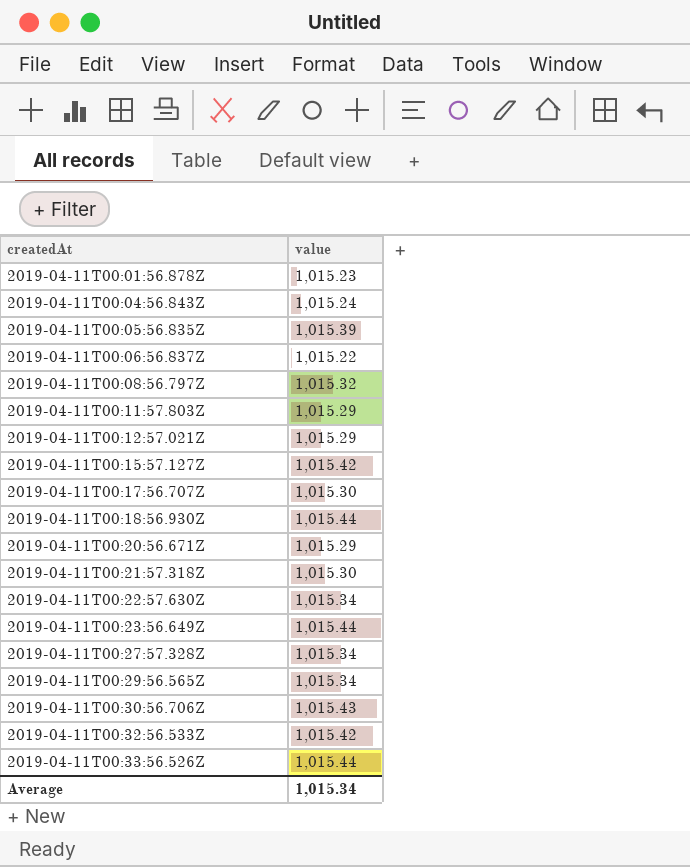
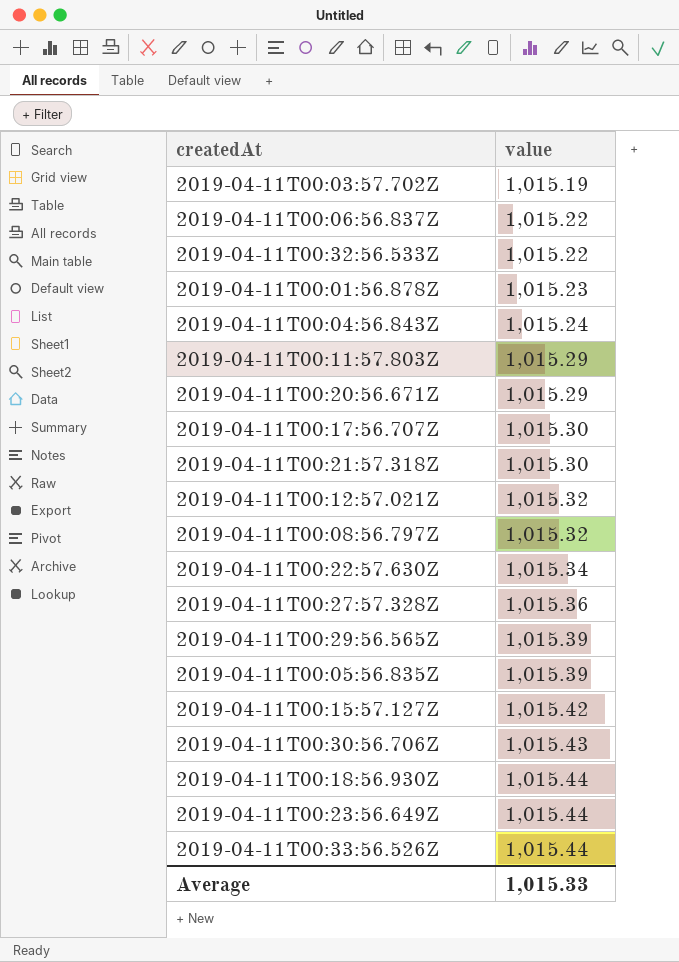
row order: createdAt ascending -> value ascending
row 2019-04-11T00:03:57.702Z: none -> 1,015.19
2019-04-11T00:32:56.533Z | value: 1,015.42 -> 1,015.22
2019-04-11T00:12:57.021Z | value: 1,015.29 -> 1,015.32
2019-04-11T00:27:57.328Z | value: 1,015.34 -> 1,015.36
2019-04-11T00:29:56.565Z | value: 1,015.34 -> 1,015.39
Average | value: 1,015.34 -> 1,015.33

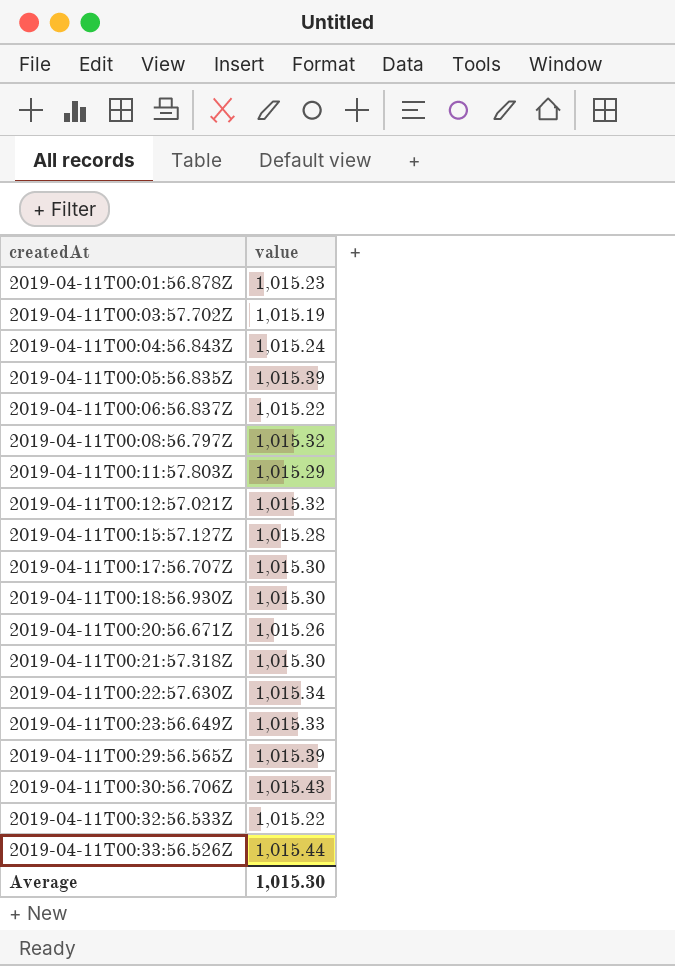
row order: value ascending -> createdAt ascending
row 2019-04-11T00:27:57.328Z: 1,015.36 -> none
2019-04-11T00:15:57.127Z | value: 1,015.42 -> 1,015.28
2019-04-11T00:18:56.930Z | value: 1,015.44 -> 1,015.30
2019-04-11T00:20:56.671Z | value: 1,015.29 -> 1,015.26
2019-04-11T00:23:56.649Z | value: 1,015.44 -> 1,015.33
Average | value: 1,015.33 -> 1,015.30

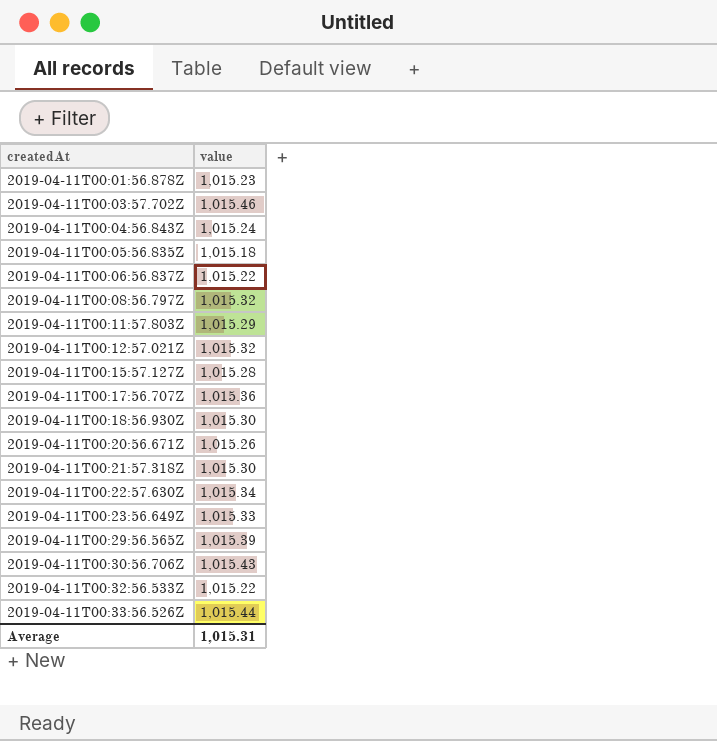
2019-04-11T00:03:57.702Z | value: 1,015.19 -> 1,015.46
2019-04-11T00:05:56.835Z | value: 1,015.39 -> 1,015.18
2019-04-11T00:17:56.707Z | value: 1,015.30 -> 1,015.36
Average | value: 1,015.30 -> 1,015.31

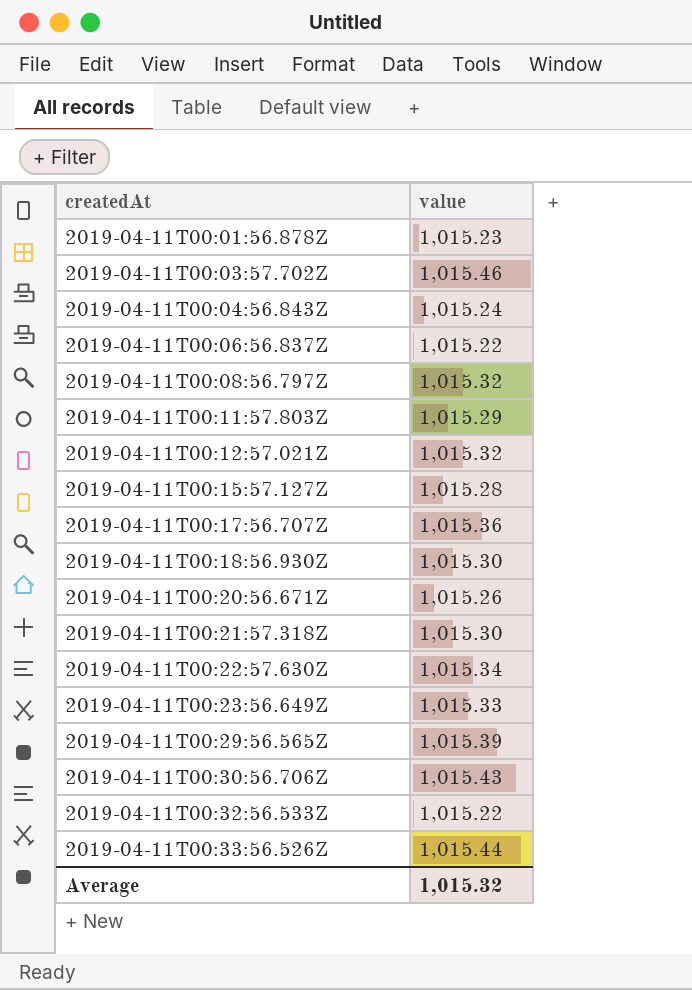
row 2019-04-11T00:05:56.835Z: 1,015.18 -> none
Average | value: 1,015.31 -> 1,015.32

